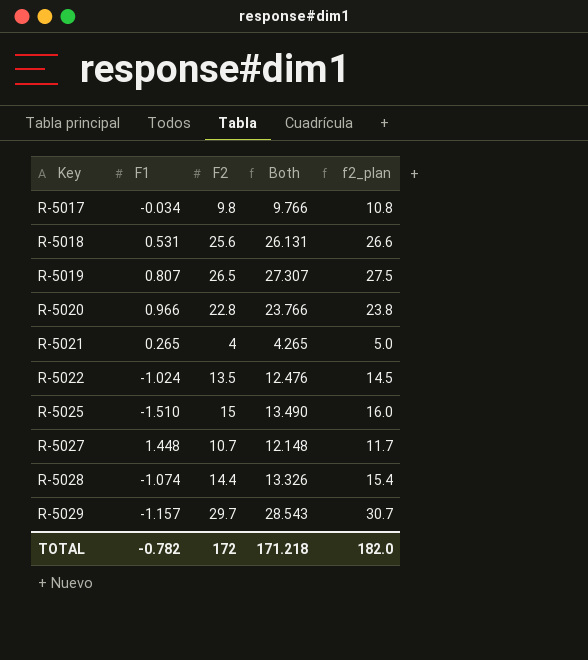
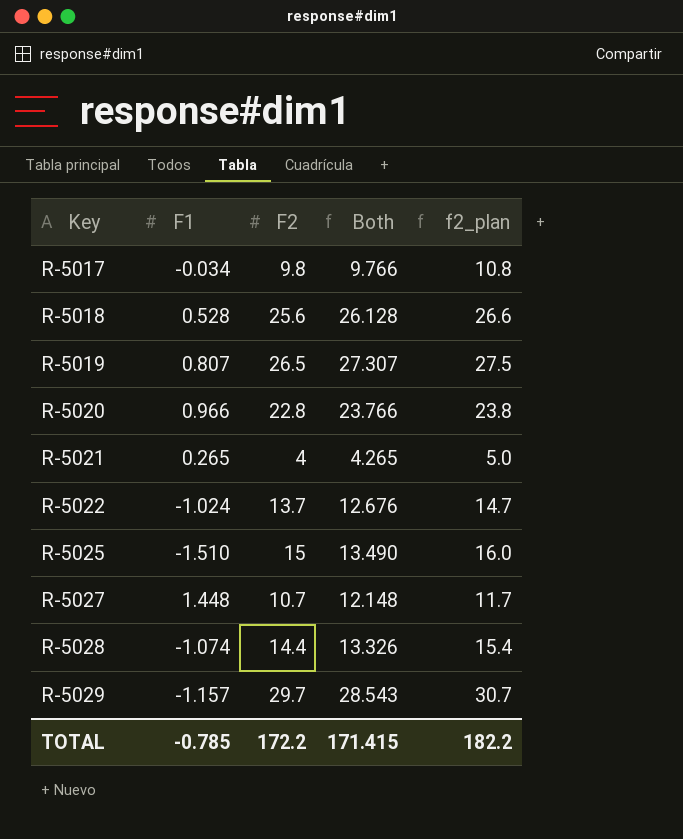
R-5018 | F1: 0.531 -> 0.528
R-5018 | Both: 26.131 -> 26.128
R-5022 | F2: 13.5 -> 13.7
R-5022 | Both: 12.476 -> 12.676
R-5022 | f2_plan: 14.5 -> 14.7
TOTAL | F1: -0.782 -> -0.785
TOTAL | F2: 172 -> 172.2
TOTAL | Both: 171.218 -> 171.415
TOTAL | f2_plan: 182.0 -> 182.2

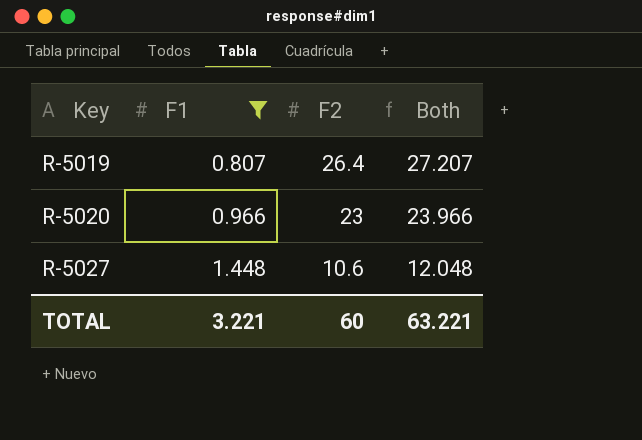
filter: none -> F1 >= 0.807
column f2_plan | formula: [F2] + 1 -> none
R-5019 | F2: 26.5 -> 26.4
R-5019 | Both: 27.307 -> 27.207
R-5020 | F2: 22.8 -> 23
R-5020 | Both: 23.766 -> 23.966
R-5027 | F2: 10.7 -> 10.6
R-5027 | Both: 12.148 -> 12.048
TOTAL | F1: -0.785 -> 3.221
TOTAL | F2: 172.2 -> 60
TOTAL | Both: 171.415 -> 63.221

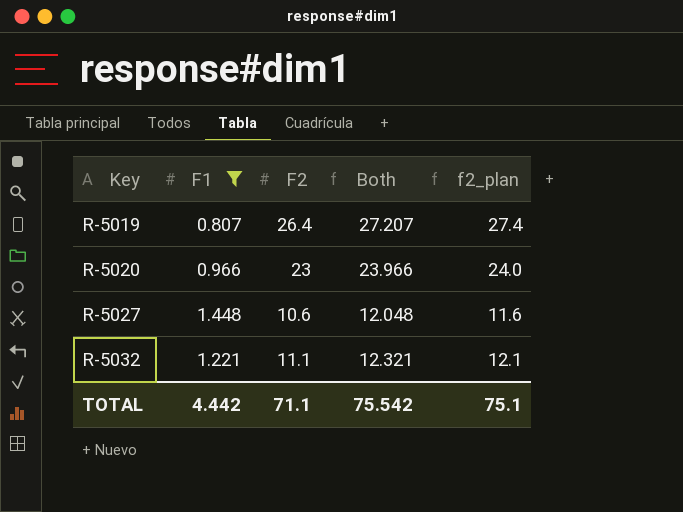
column f2_plan | formula: none -> [F2] + 1
row R-5032: none -> 1.221 | 11.1 | 12.321 | 12.1
TOTAL | F1: 3.221 -> 4.442
TOTAL | F2: 60 -> 71.1
TOTAL | Both: 63.221 -> 75.542

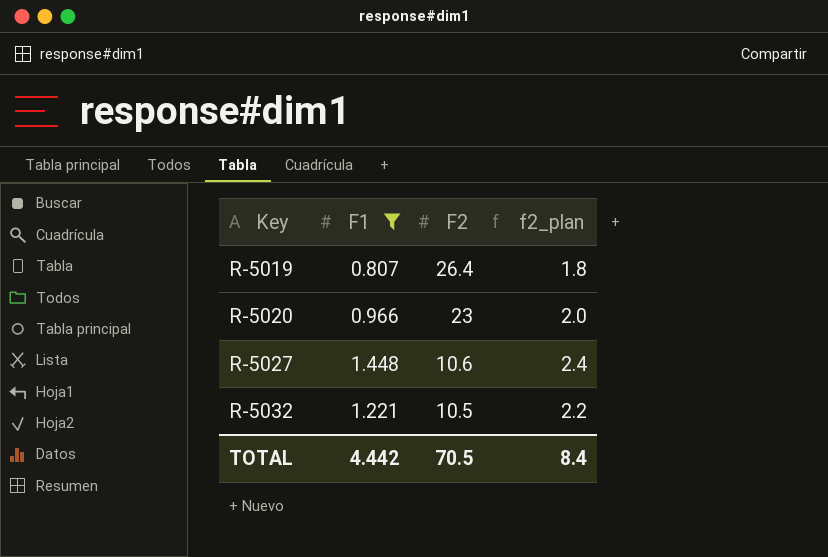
column Both | formula: [F1] + [F2] -> none
column f2_plan | formula: [F2] + 1 -> [F1] + 1
R-5032 | F2: 11.1 -> 10.5
TOTAL | F2: 71.1 -> 70.5
TOTAL | f2_plan: 75.1 -> 8.4

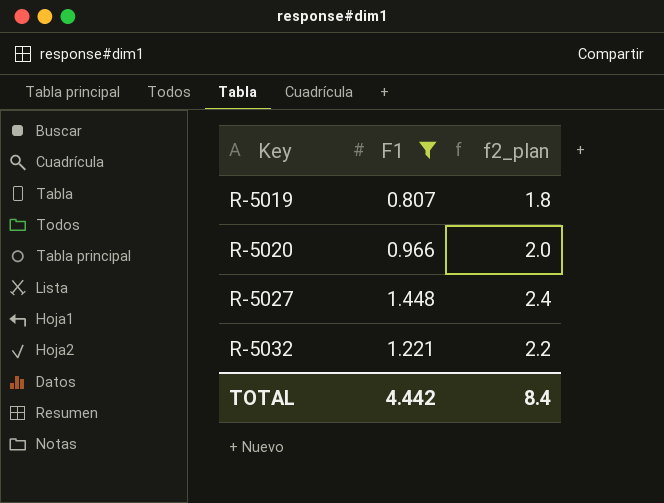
column F2 | position: 3 -> none

